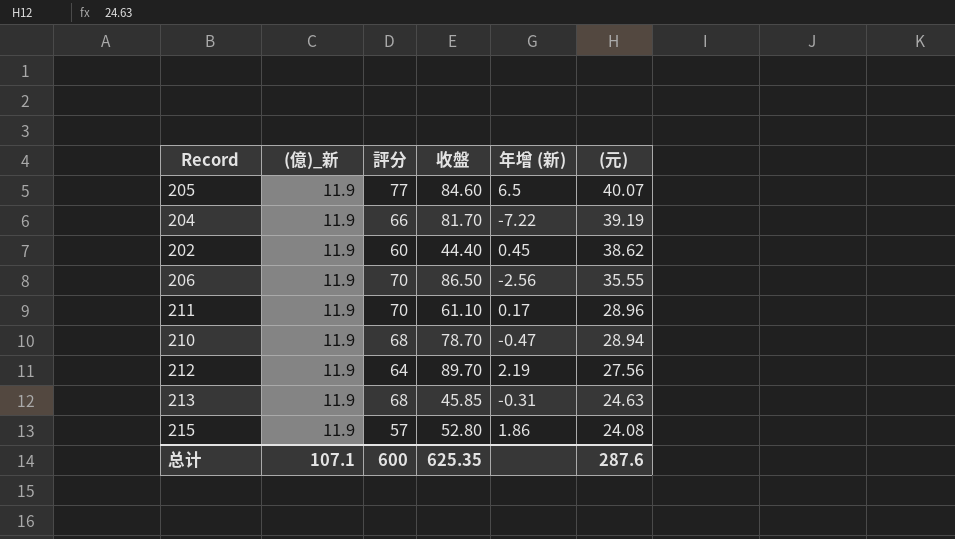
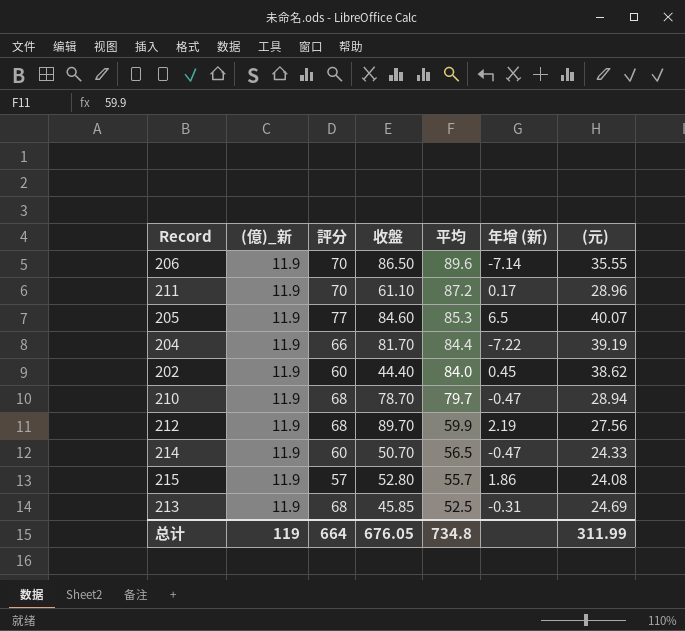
row order: (元) descending -> 平均 descending
column 平均 | position: none -> 5
206 | 年增 (新): -2.56 -> -7.14
212 | 評分: 64 -> 68
row 214: none -> 11.9 | 60 | 50.70 | 56.5 | -0.47 | 24.33
213 | (元): 24.63 -> 24.69
总计 | (億)_新: 107.1 -> 119
总计 | 評分: 600 -> 664
总计 | 收盤: 625.35 -> 676.05
总计 | (元): 287.6 -> 311.99

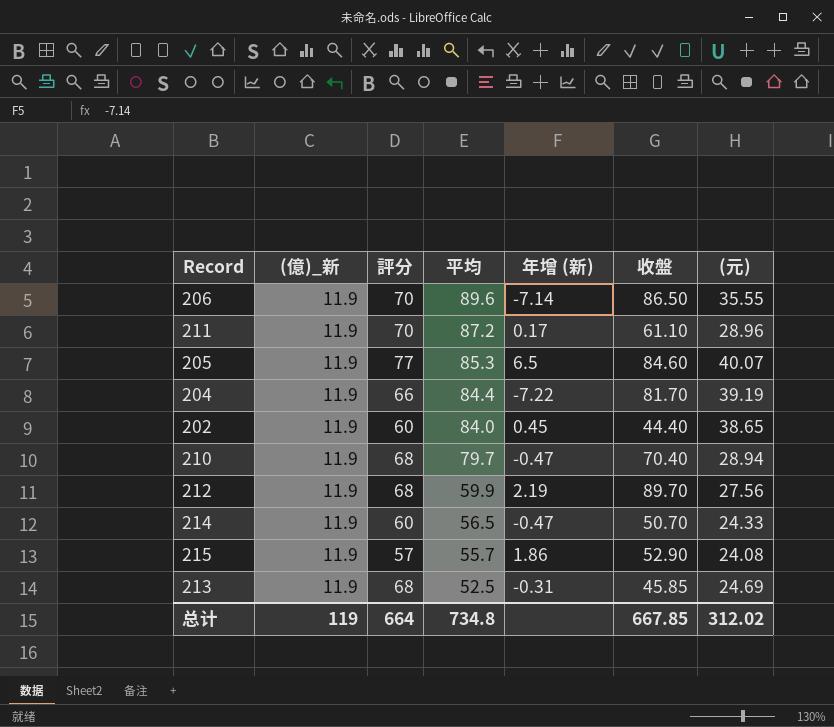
column 收盤 | position: 4 -> 6
202 | (元): 38.62 -> 38.65
210 | 收盤: 78.70 -> 70.40
215 | 收盤: 52.80 -> 52.90
总计 | 收盤: 676.05 -> 667.85
总计 | (元): 311.99 -> 312.02

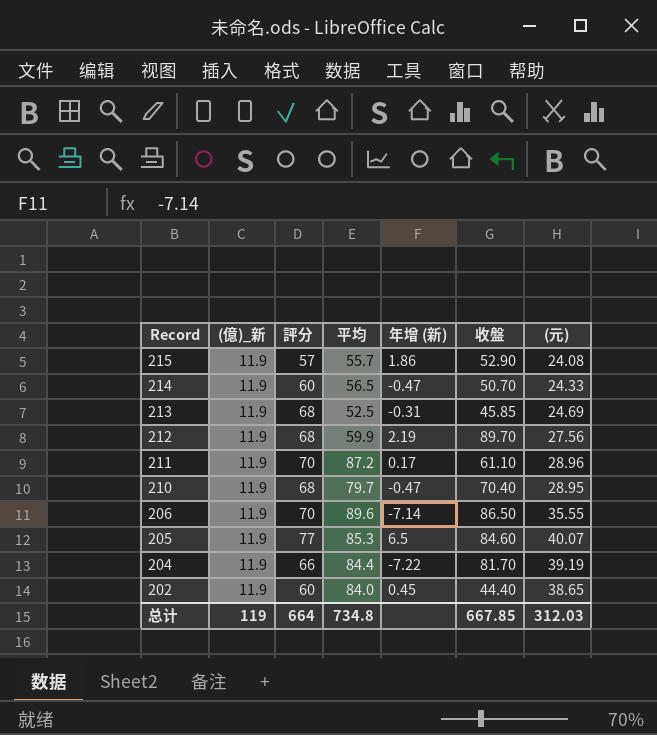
row order: 平均 descending -> Record descending
210 | (元): 28.94 -> 28.95
总计 | (元): 312.02 -> 312.03

